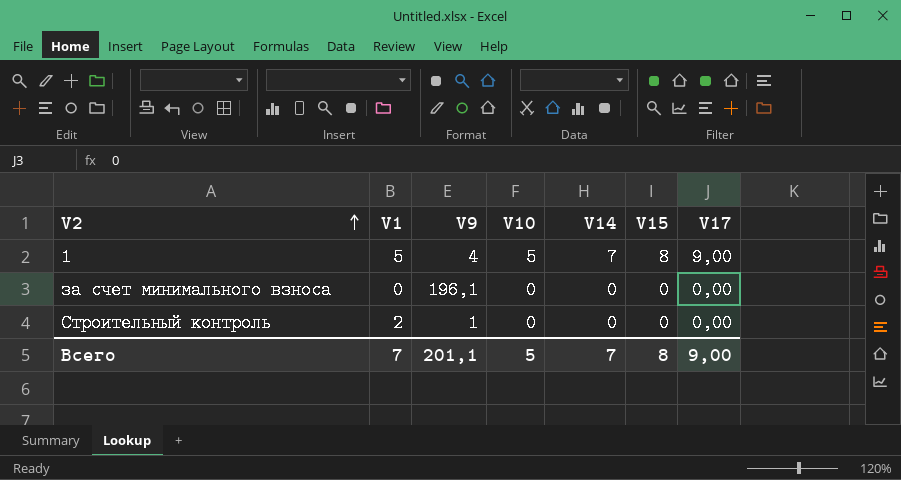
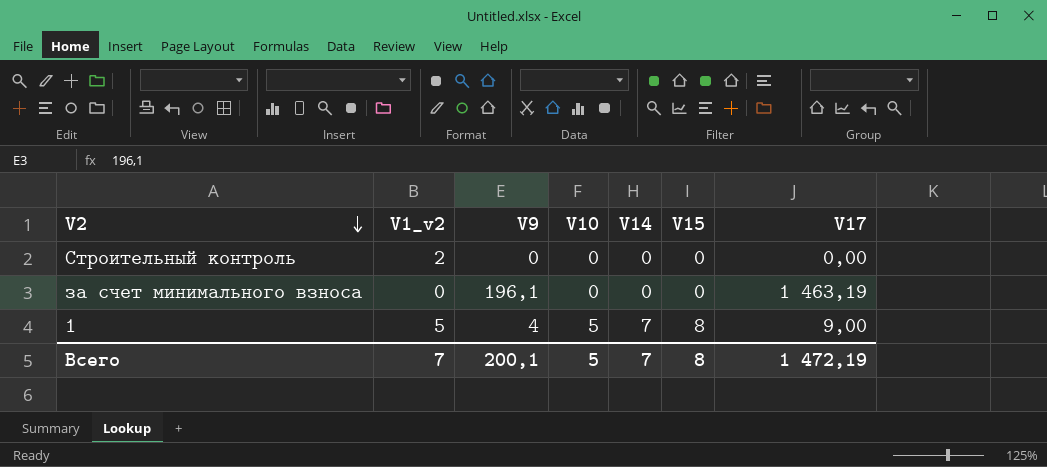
row order: V2 ascending -> V2 descending
column name: V1 -> V1_v2
Строительный контроль | V9: 1 -> 0
за счет минимального взноса | V17: 0,00 -> 1 463,19
Всего | V9: 201,1 -> 200,1
Всего | V17: 9,00 -> 1 472,19

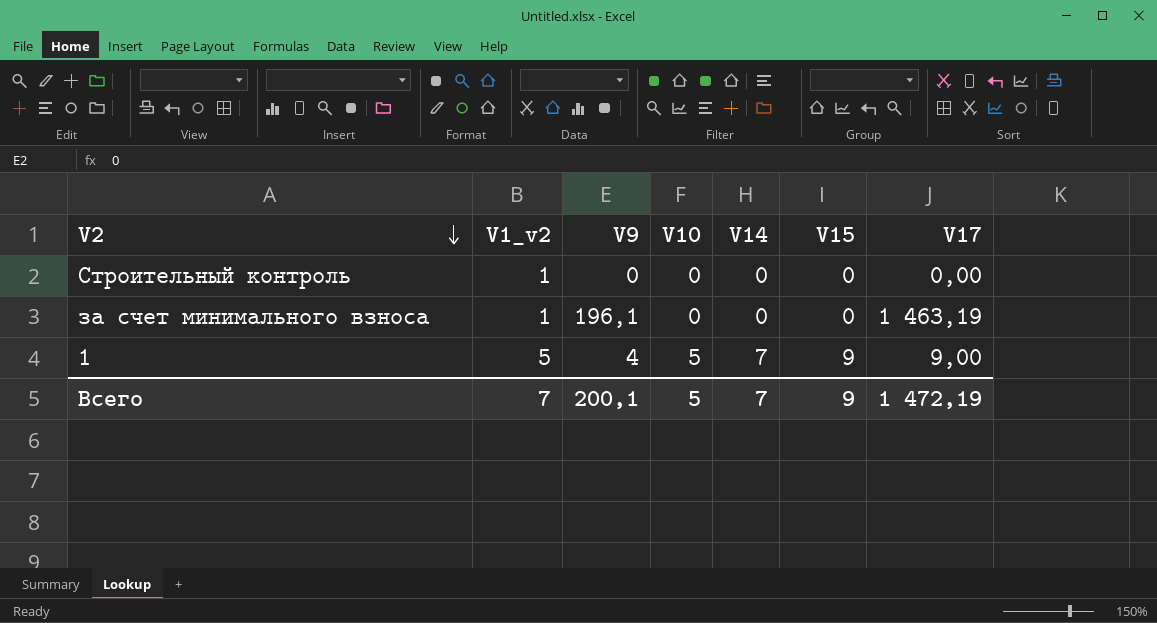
Строительный контроль | V1_v2: 2 -> 1
за счет минимального взноса | V1_v2: 0 -> 1
1 | V15: 8 -> 9
Всего | V15: 8 -> 9

